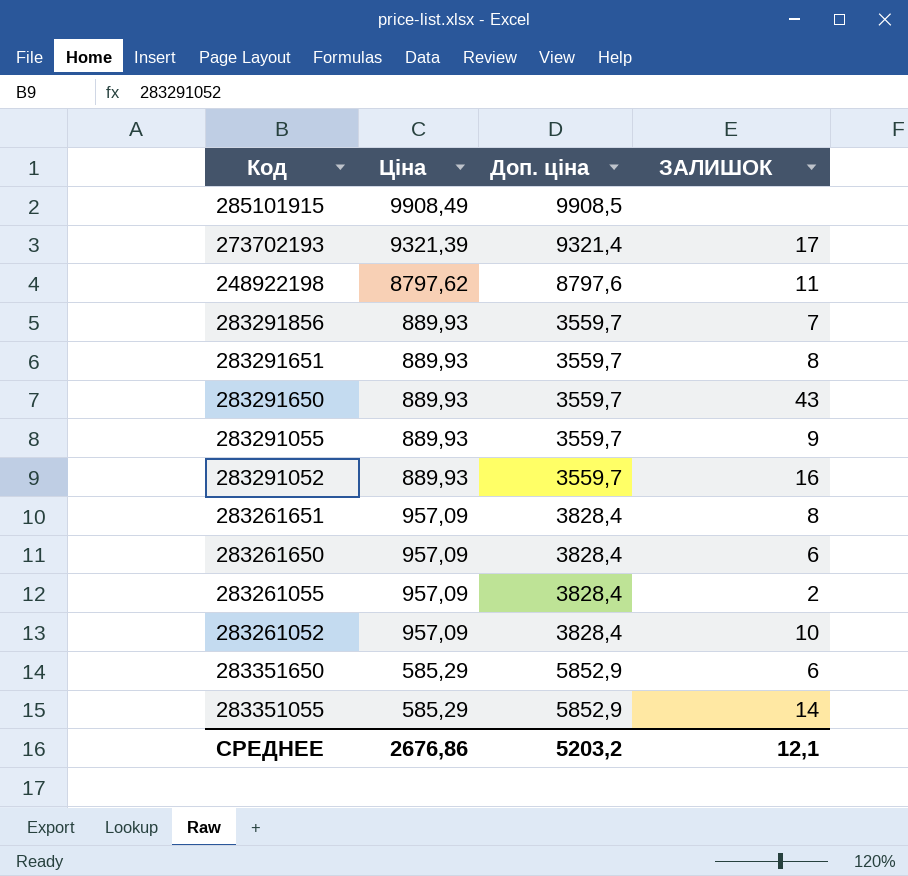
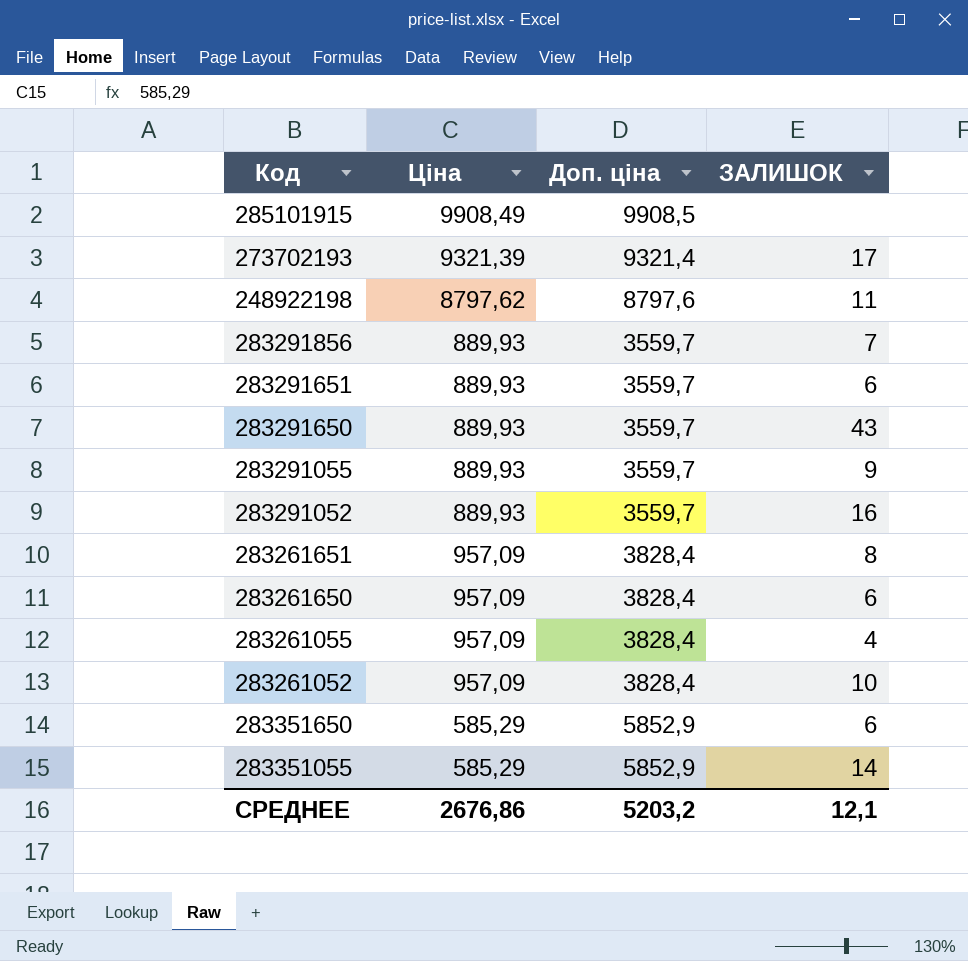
283291651 | ЗАЛИШОК: 8 -> 6
283261055 | ЗАЛИШОК: 2 -> 4

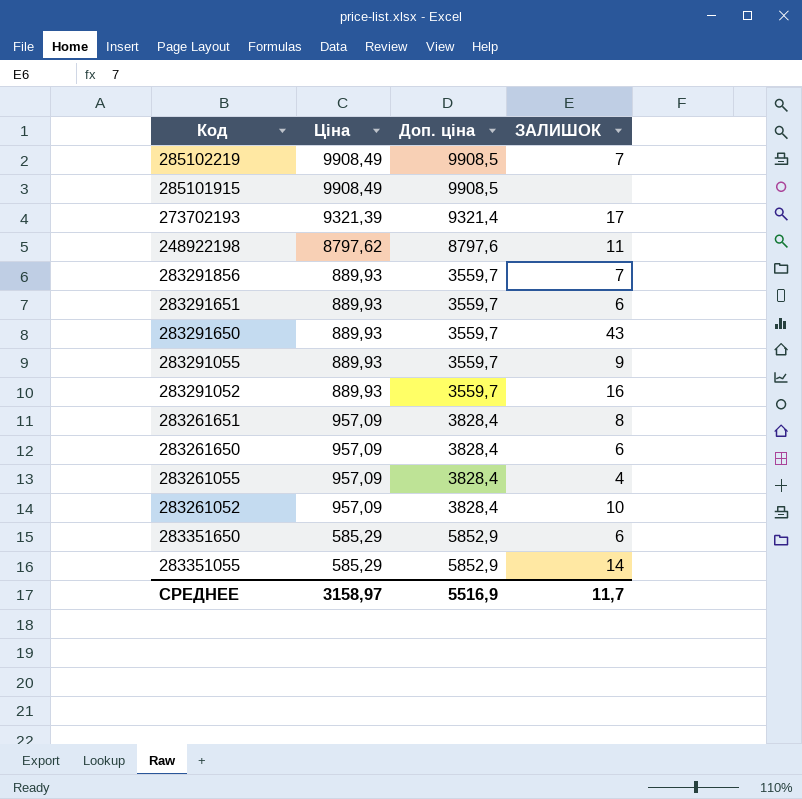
row 285102219: none -> 9908,49 | 9908,5 | 7
СРЕДНЕЕ | Ціна: 2676,86 -> 3158,97
СРЕДНЕЕ | Доп. ціна: 5203,2 -> 5516,9
СРЕДНЕЕ | ЗАЛИШОК: 12,1 -> 11,7

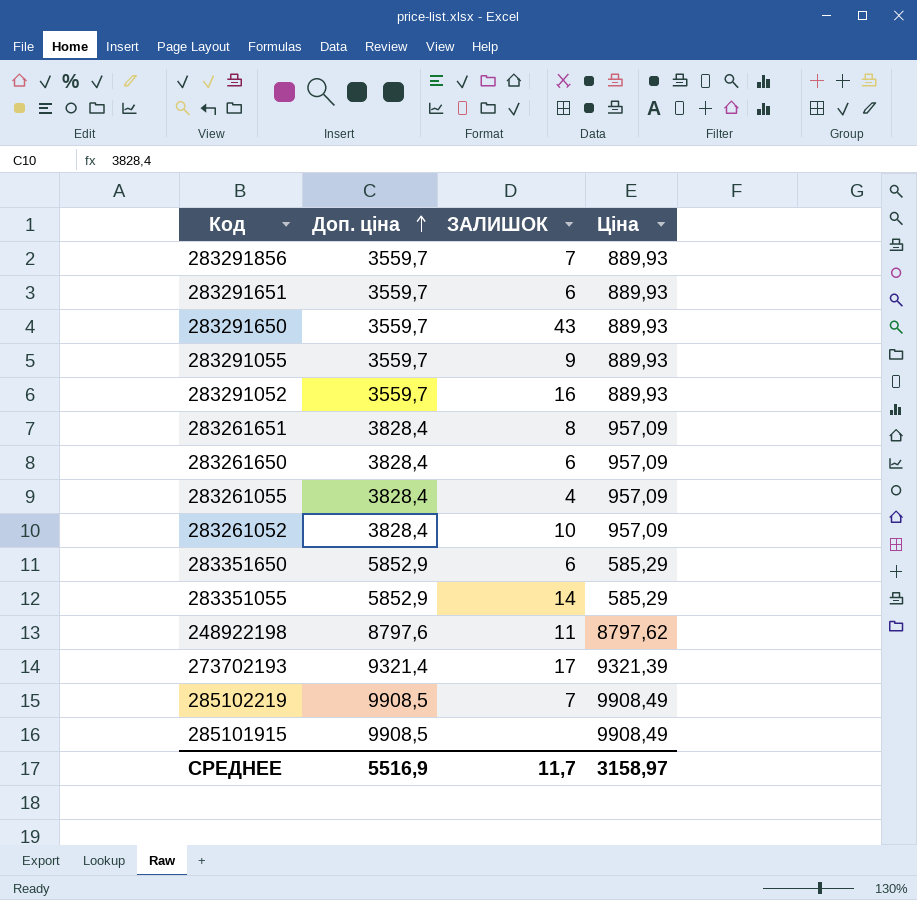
row order: none -> Доп. ціна ascending
column Ціна | position: 2 -> 4

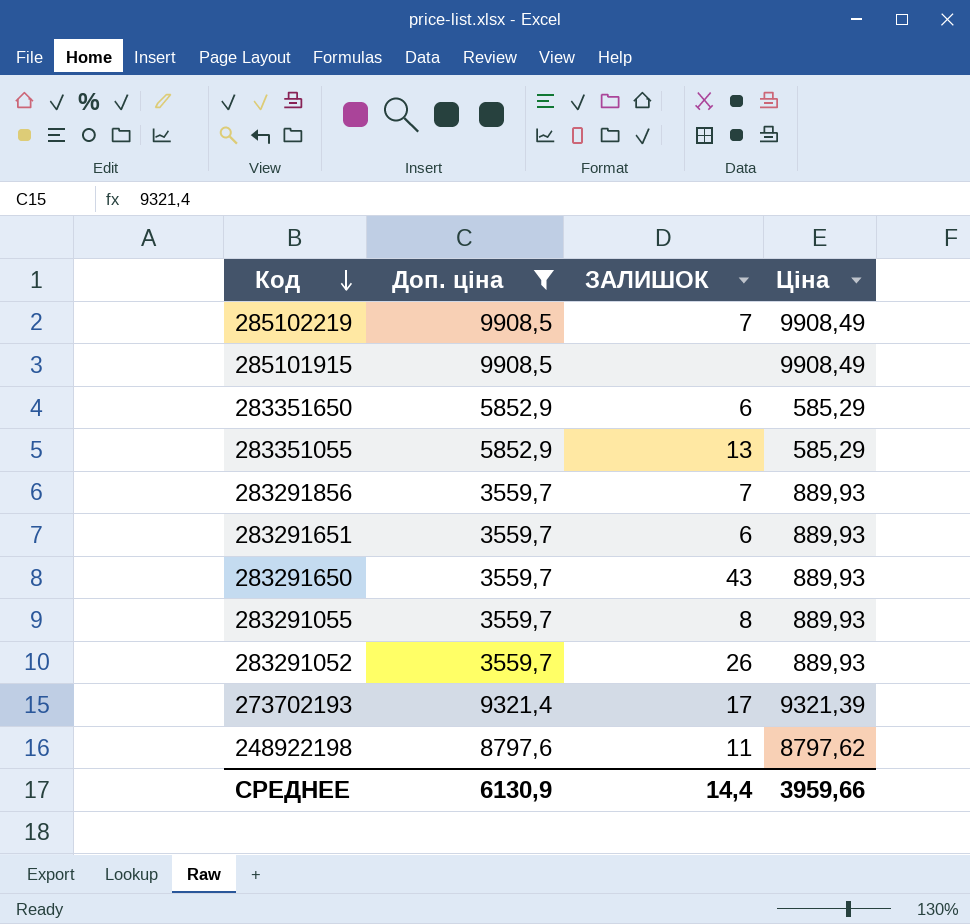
filter: none -> Доп. ціна != 3828,4
row order: Доп. ціна ascending -> Код descending
283351055 | ЗАЛИШОК: 14 -> 13
283291055 | ЗАЛИШОК: 9 -> 8
283291052 | ЗАЛИШОК: 16 -> 26
СРЕДНЕЕ | Доп. ціна: 5516,9 -> 6130,9
СРЕДНЕЕ | ЗАЛИШОК: 11,7 -> 14,4
СРЕДНЕЕ | Ціна: 3158,97 -> 3959,66

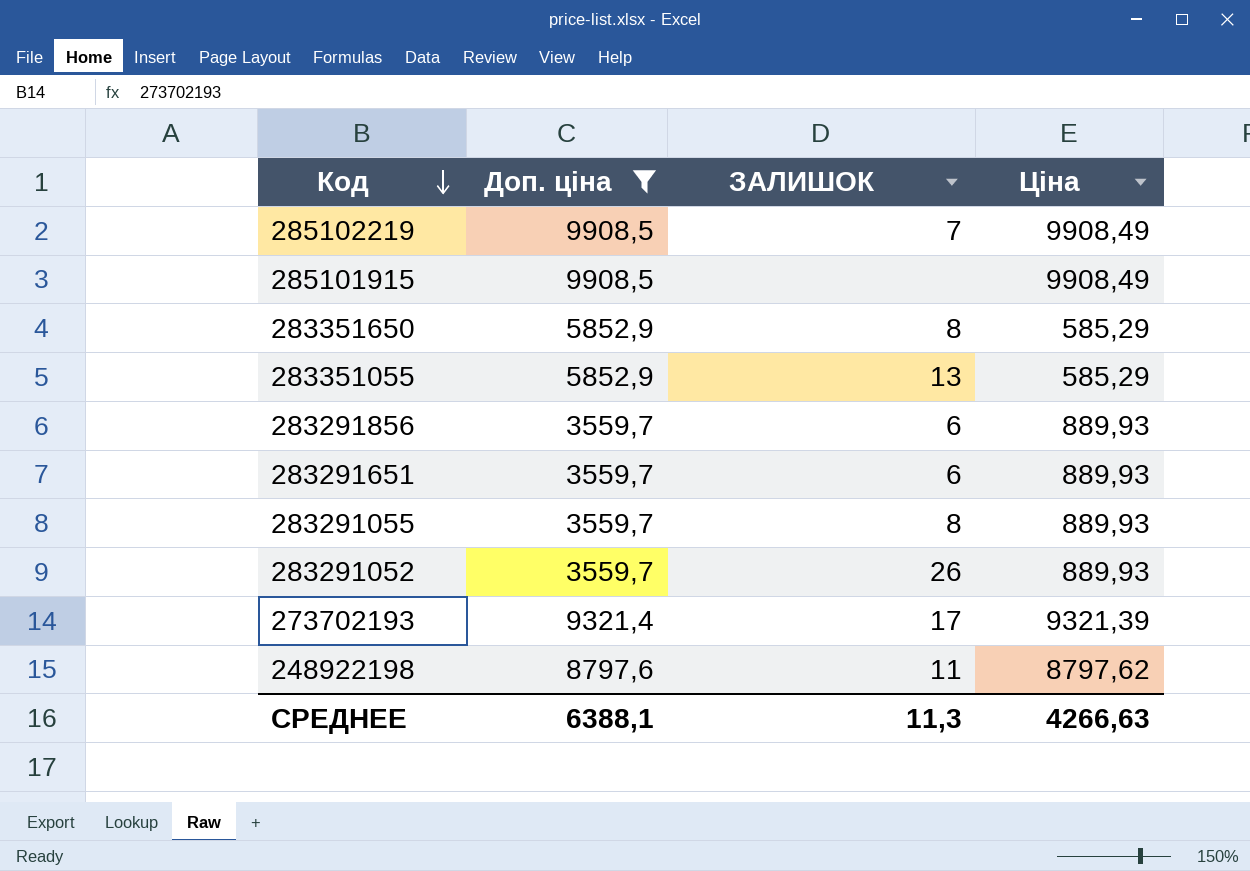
row 283291650: 3559,7 | 43 | 889,93 -> none
283351650 | ЗАЛИШОК: 6 -> 8
283291856 | ЗАЛИШОК: 7 -> 6
СРЕДНЕЕ | Доп. ціна: 6130,9 -> 6388,1
СРЕДНЕЕ | ЗАЛИШОК: 14,4 -> 11,3
СРЕДНЕЕ | Ціна: 3959,66 -> 4266,63

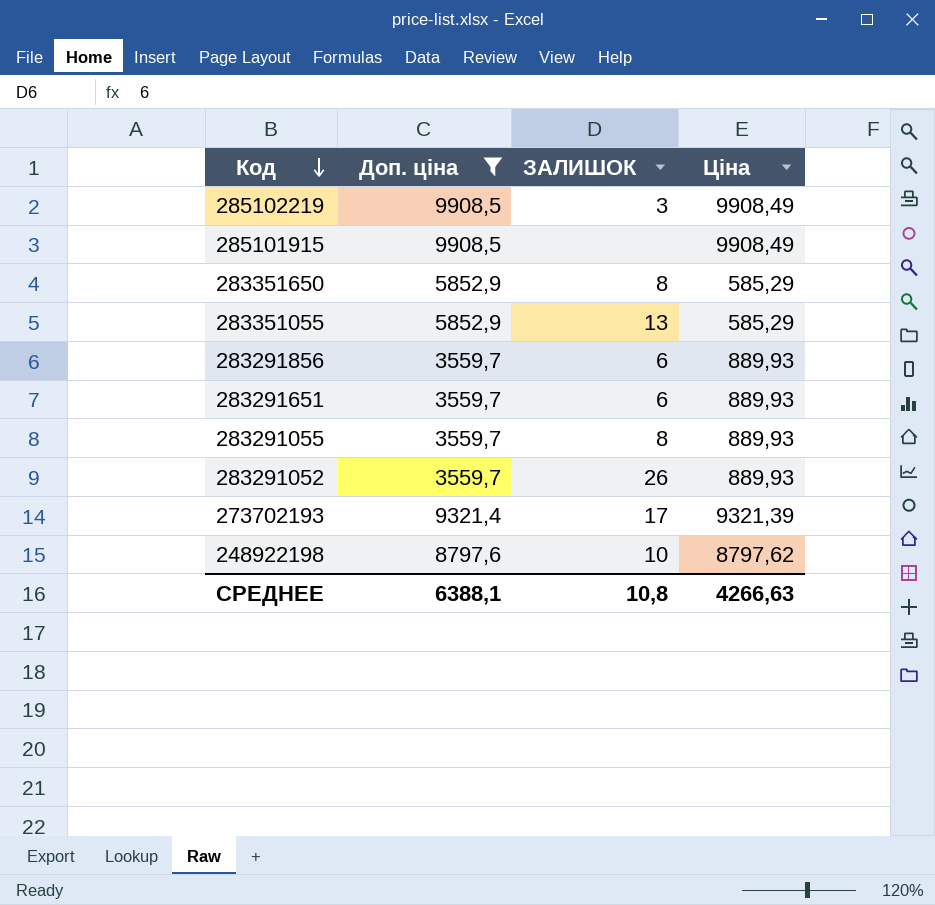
285102219 | ЗАЛИШОК: 7 -> 3
248922198 | ЗАЛИШОК: 11 -> 10
СРЕДНЕЕ | ЗАЛИШОК: 11,3 -> 10,8

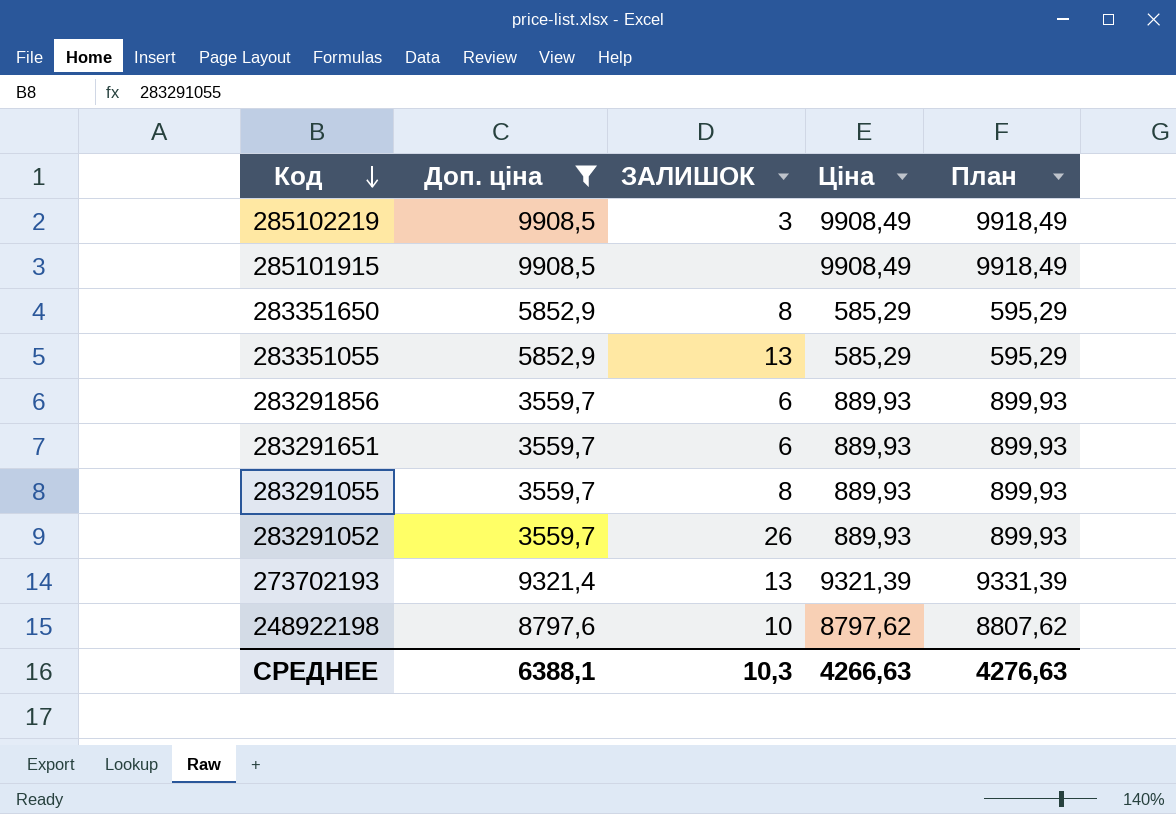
column План | formula: none -> [Ціна] + 10
273702193 | ЗАЛИШОК: 17 -> 13
СРЕДНЕЕ | ЗАЛИШОК: 10,8 -> 10,3

